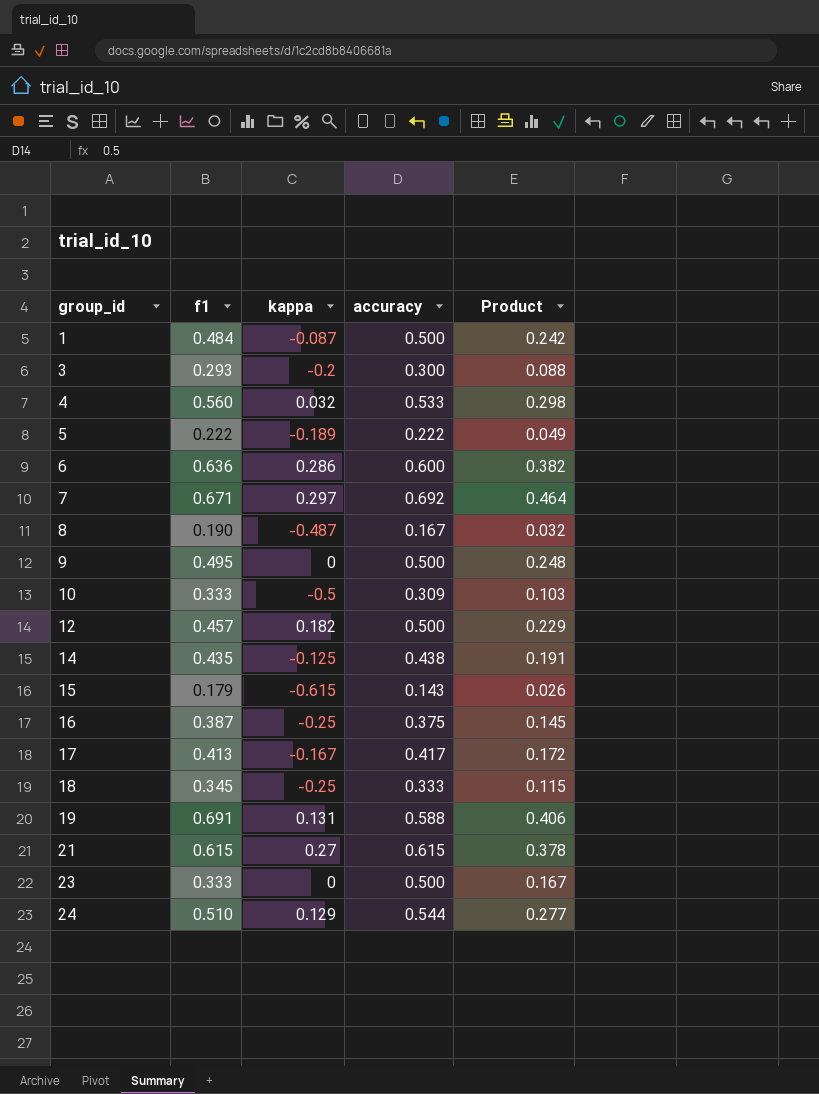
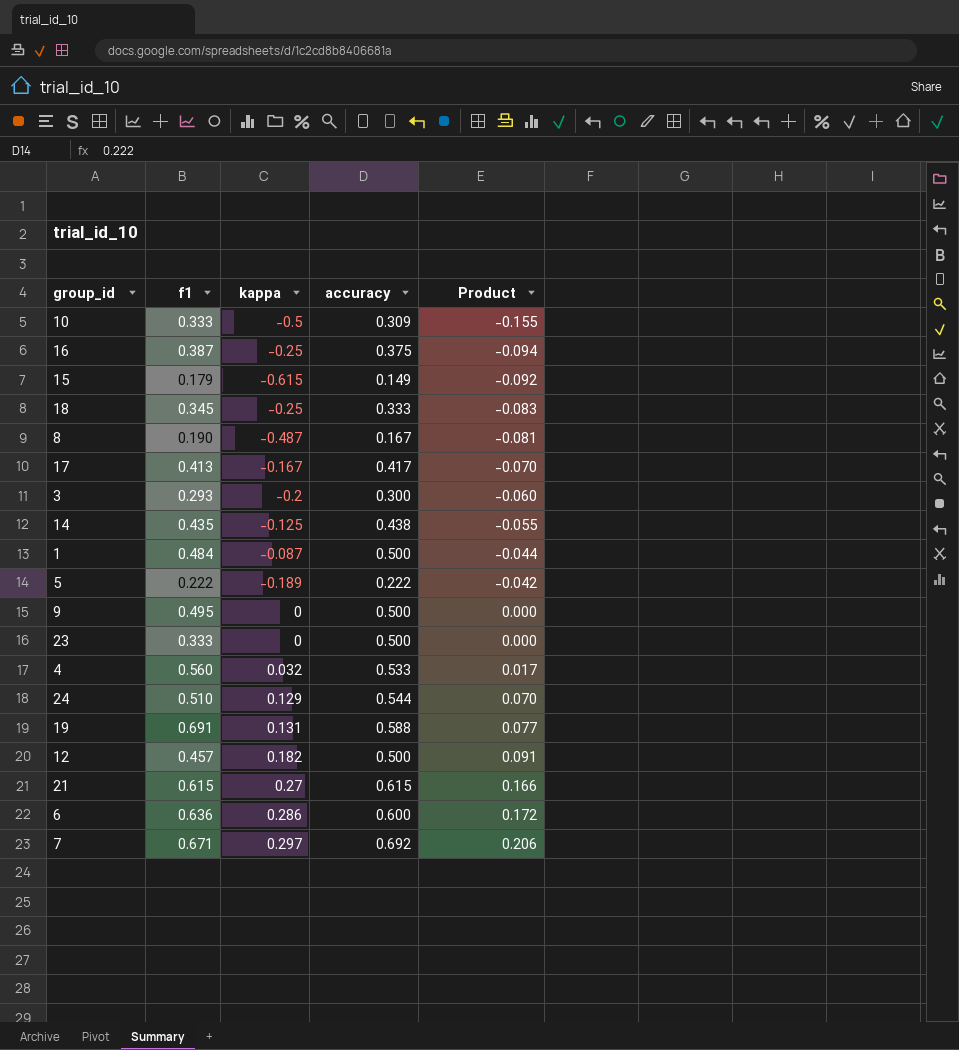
row order: group_id ascending -> Product ascending
column Product | formula: [f1] * [accuracy] -> [kappa] * [accuracy]
15 | accuracy: 0.143 -> 0.149

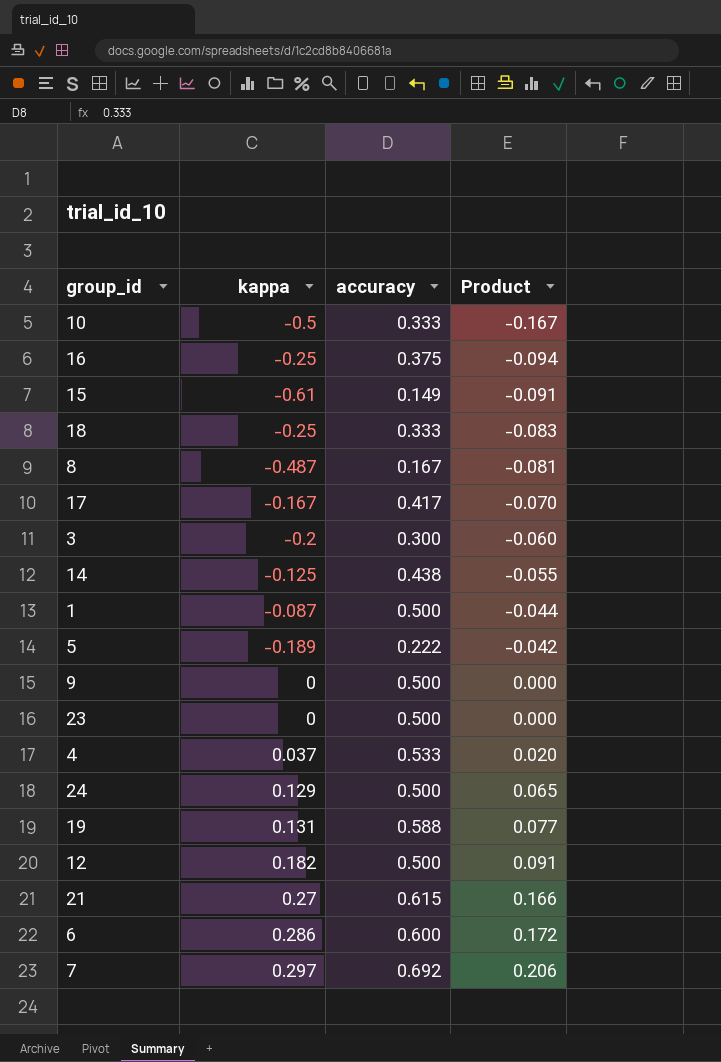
column f1 | position: 2 -> none
10 | accuracy: 0.309 -> 0.333
10 | Product: -0.155 -> -0.167
15 | kappa: -0.615 -> -0.61
15 | Product: -0.092 -> -0.091
4 | kappa: 0.032 -> 0.037
4 | Product: 0.017 -> 0.020
24 | accuracy: 0.544 -> 0.500
24 | Product: 0.070 -> 0.065

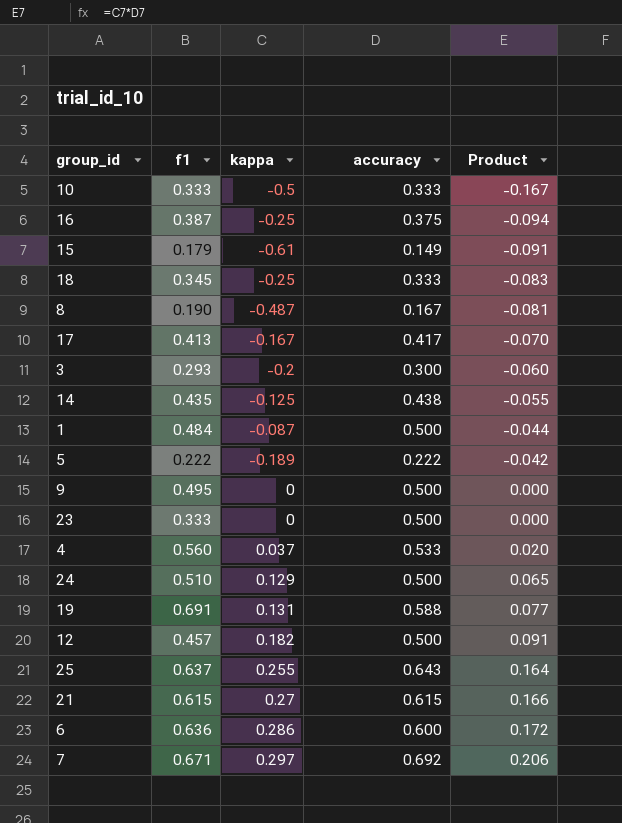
column f1 | position: none -> 2
row 25: none -> 0.637 | 0.255 | 0.643 | 0.164

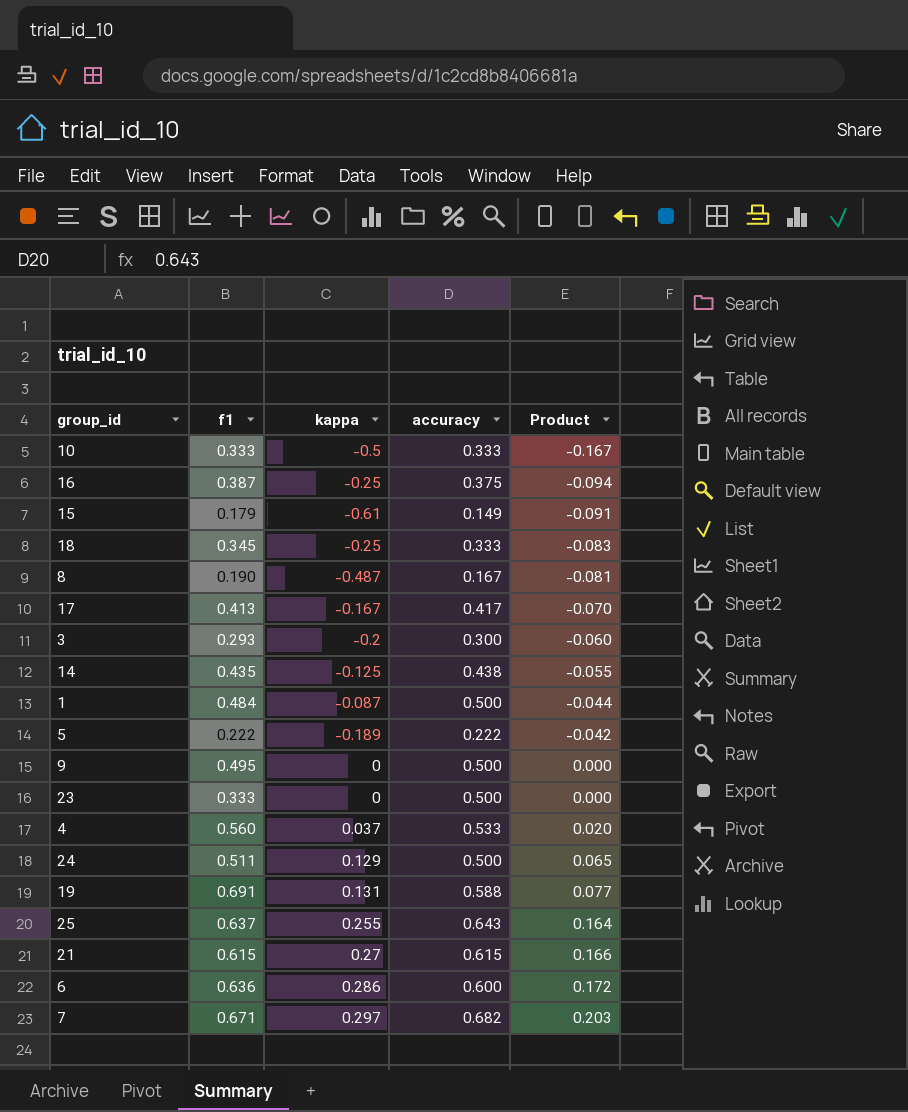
row 12: 0.457 | 0.182 | 0.500 | 0.091 -> none
24 | f1: 0.510 -> 0.511
7 | accuracy: 0.692 -> 0.682
7 | Product: 0.206 -> 0.203

